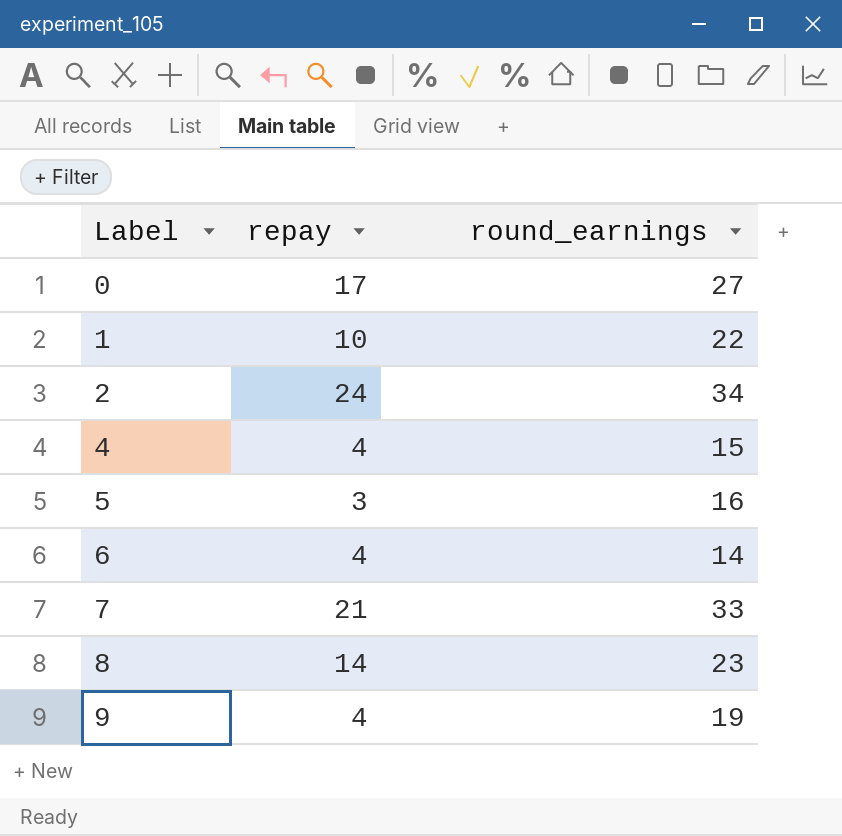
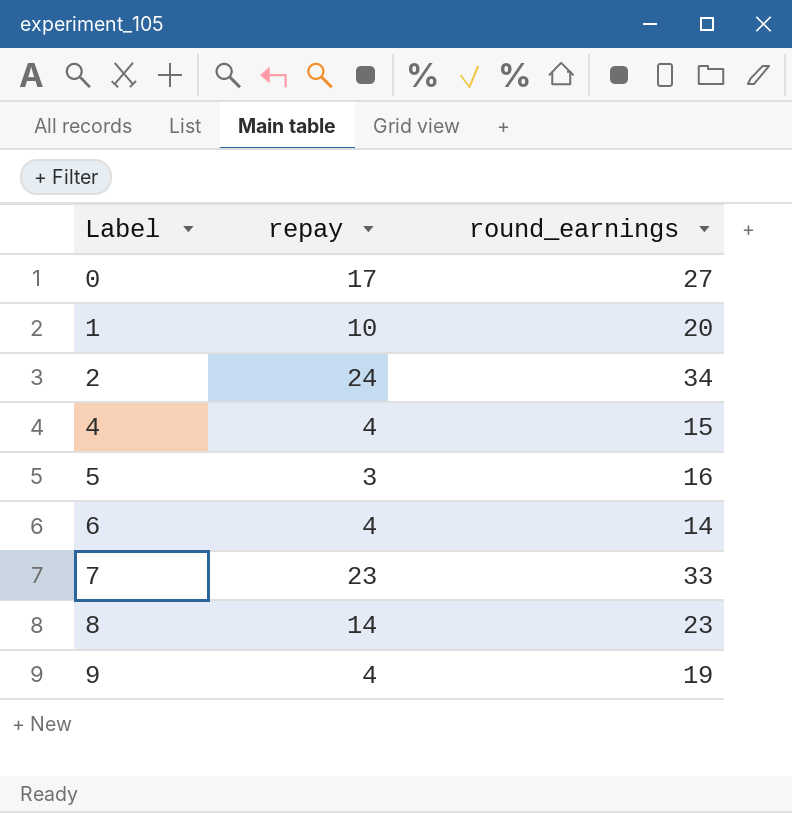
1 | round_earnings: 22 -> 20
7 | repay: 21 -> 23

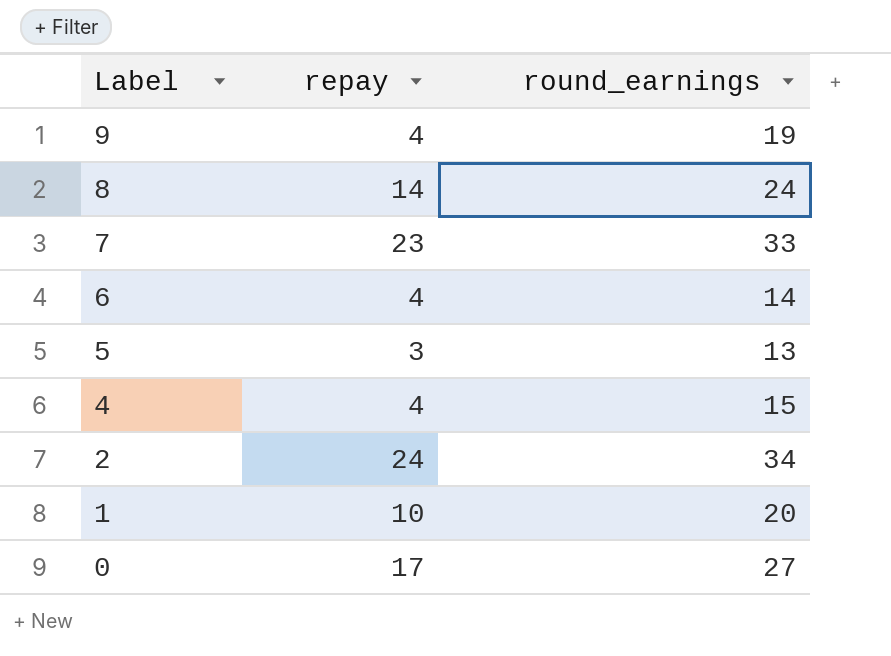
row order: Label ascending -> Label descending
8 | round_earnings: 23 -> 24
5 | round_earnings: 16 -> 13

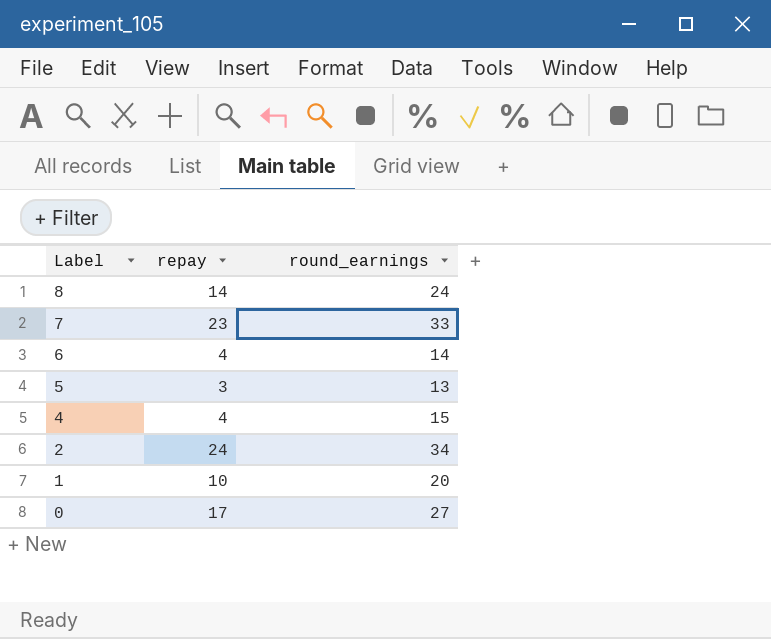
row 9: 4 | 19 -> none

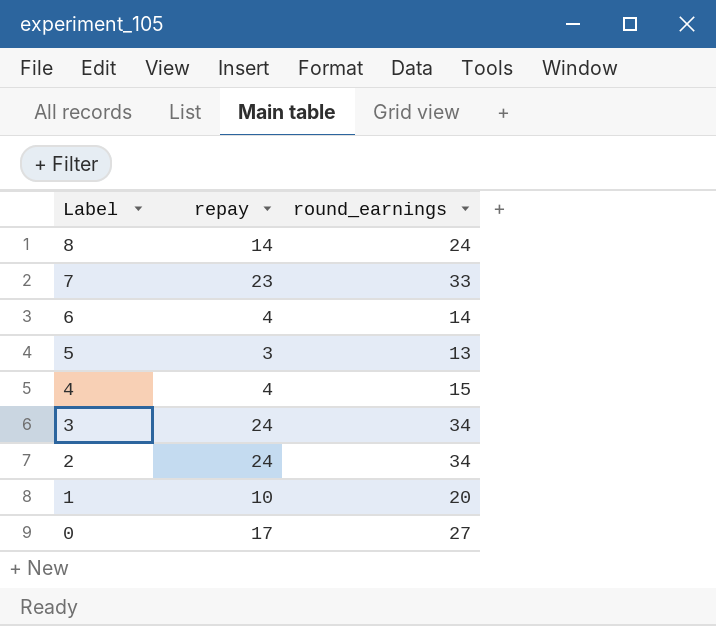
row 3: none -> 24 | 34

